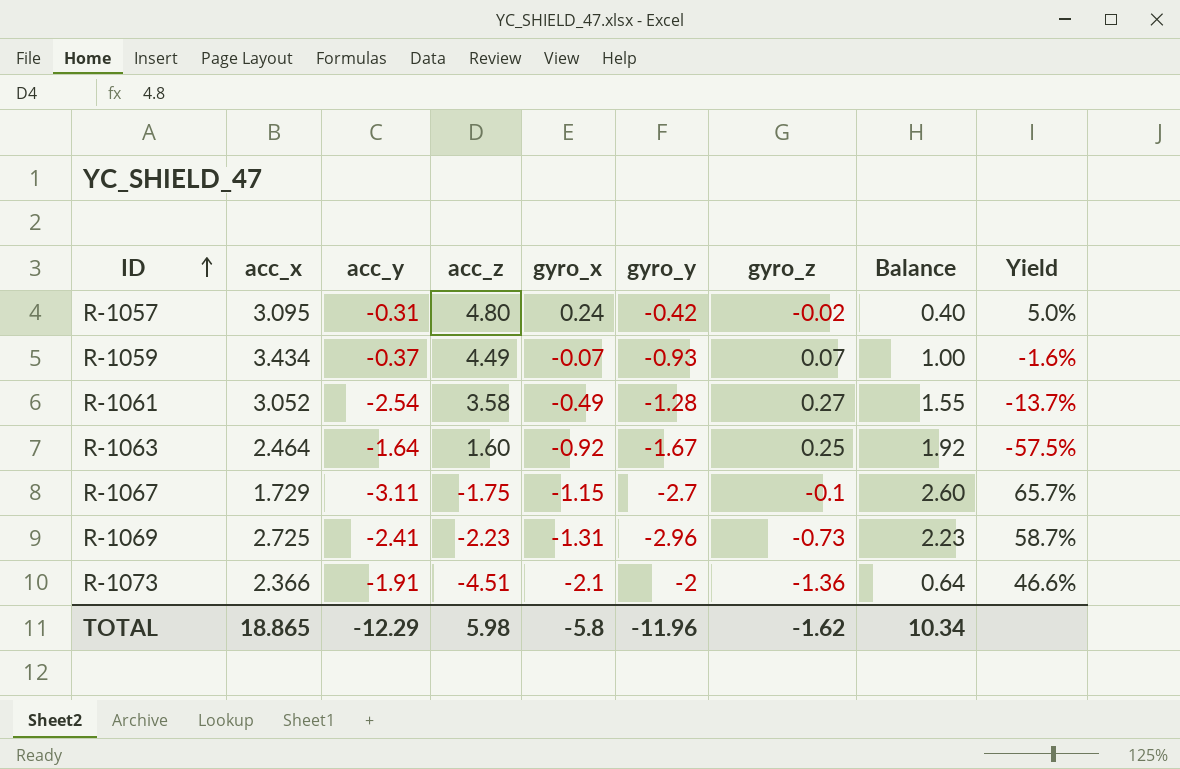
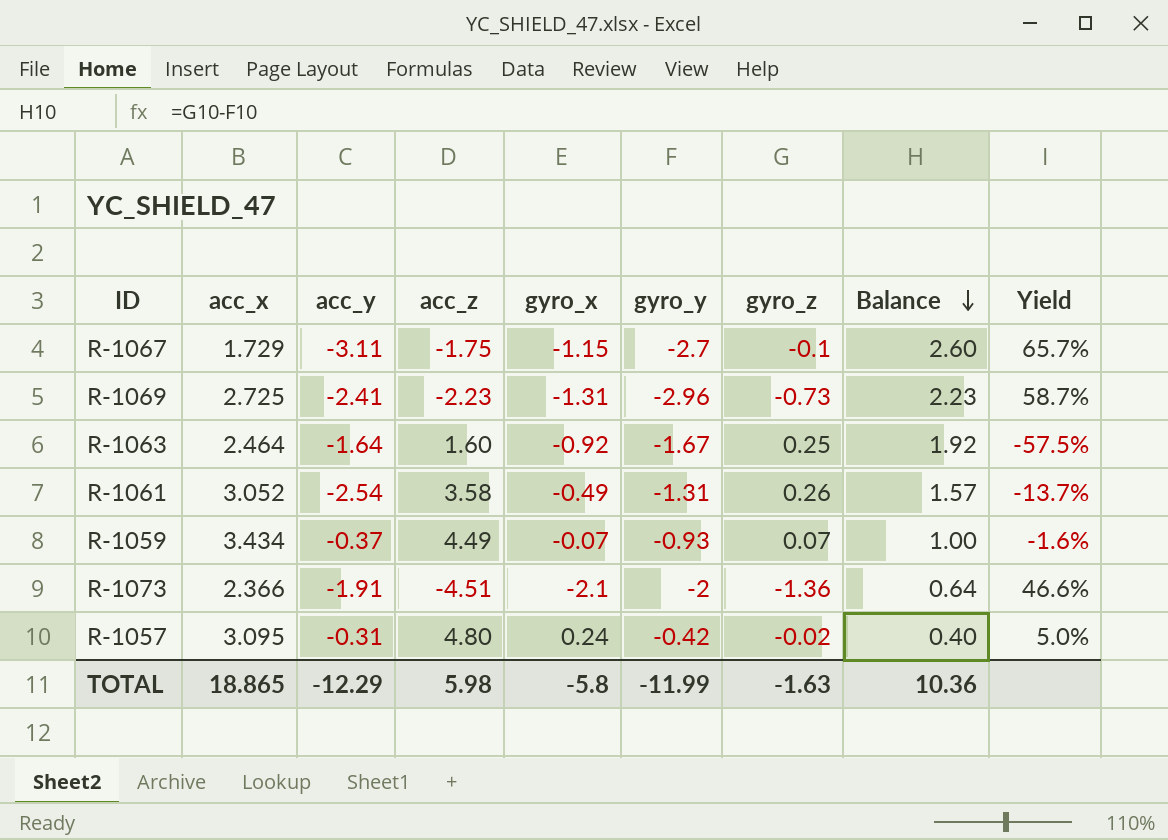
row order: ID ascending -> Balance descending
R-1061 | gyro_y: -1.28 -> -1.31
R-1061 | gyro_z: 0.27 -> 0.26
R-1061 | Balance: 1.55 -> 1.57
TOTAL | gyro_y: -11.96 -> -11.99
TOTAL | gyro_z: -1.62 -> -1.63
TOTAL | Balance: 10.34 -> 10.36

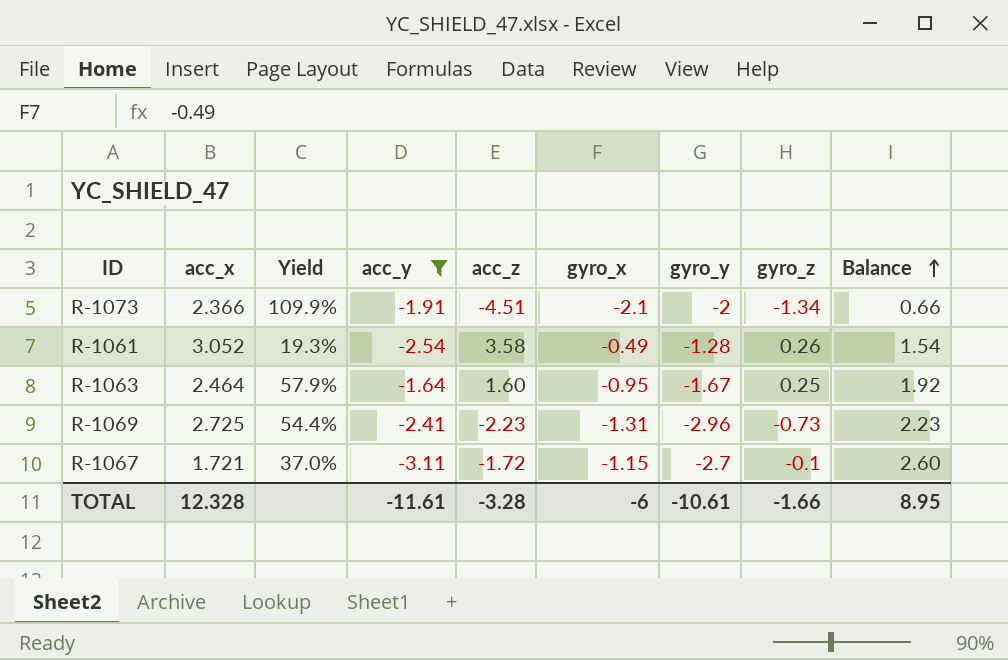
filter: none -> acc_y <= -1.64
row order: Balance descending -> Balance ascending
column Yield | formula: [gyro_x] / [acc_z] -> [gyro_x] / [acc_y]
column Yield | position: 9 -> 3
R-1073 | gyro_z: -1.36 -> -1.34
R-1073 | Balance: 0.64 -> 0.66
R-1061 | gyro_y: -1.31 -> -1.28
R-1061 | Balance: 1.57 -> 1.54
R-1063 | gyro_x: -0.92 -> -0.95
R-1067 | acc_x: 1.729 -> 1.721
R-1067 | acc_z: -1.75 -> -1.72
TOTAL | acc_x: 18.865 -> 12.328
TOTAL | acc_y: -12.29 -> -11.61
TOTAL | acc_z: 5.98 -> -3.28
TOTAL | gyro_x: -5.8 -> -6
TOTAL | gyro_y: -11.99 -> -10.61
TOTAL | gyro_z: -1.63 -> -1.66
TOTAL | Balance: 10.36 -> 8.95

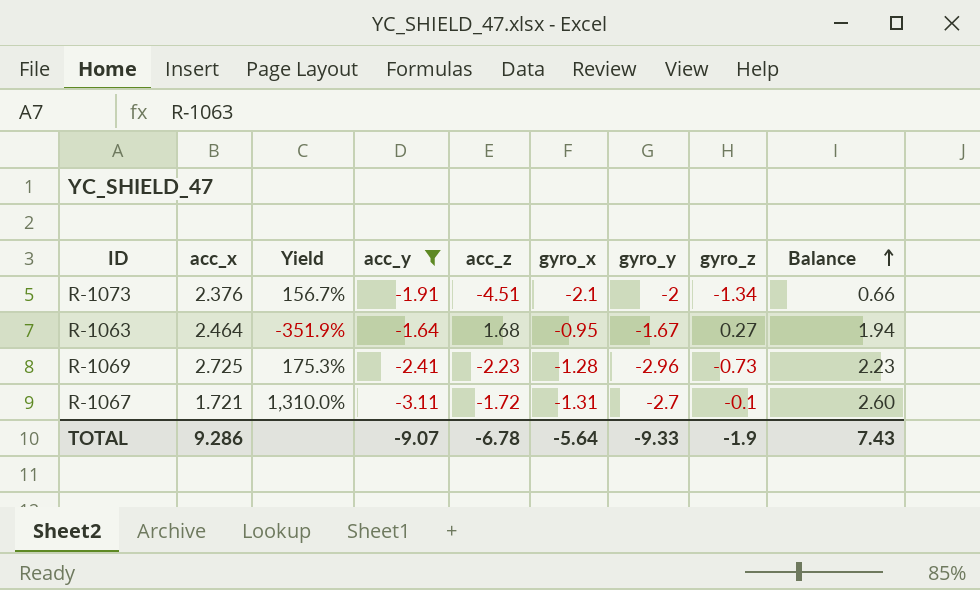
column Yield | formula: [gyro_x] / [acc_y] -> [gyro_x] / [gyro_z]
row R-1061: 3.052 | 19.3% | -2.54 | 3.58 | -0.49 | -1.28 | 0.26 | 1.54 -> none
R-1073 | acc_x: 2.366 -> 2.376
R-1063 | acc_z: 1.60 -> 1.68
R-1063 | gyro_z: 0.25 -> 0.27
R-1063 | Balance: 1.92 -> 1.94
R-1069 | gyro_x: -1.31 -> -1.28
R-1067 | gyro_x: -1.15 -> -1.31
TOTAL | acc_x: 12.328 -> 9.286
TOTAL | acc_y: -11.61 -> -9.07
TOTAL | acc_z: -3.28 -> -6.78
TOTAL | gyro_x: -6 -> -5.64
TOTAL | gyro_y: -10.61 -> -9.33
TOTAL | gyro_z: -1.66 -> -1.9
TOTAL | Balance: 8.95 -> 7.43

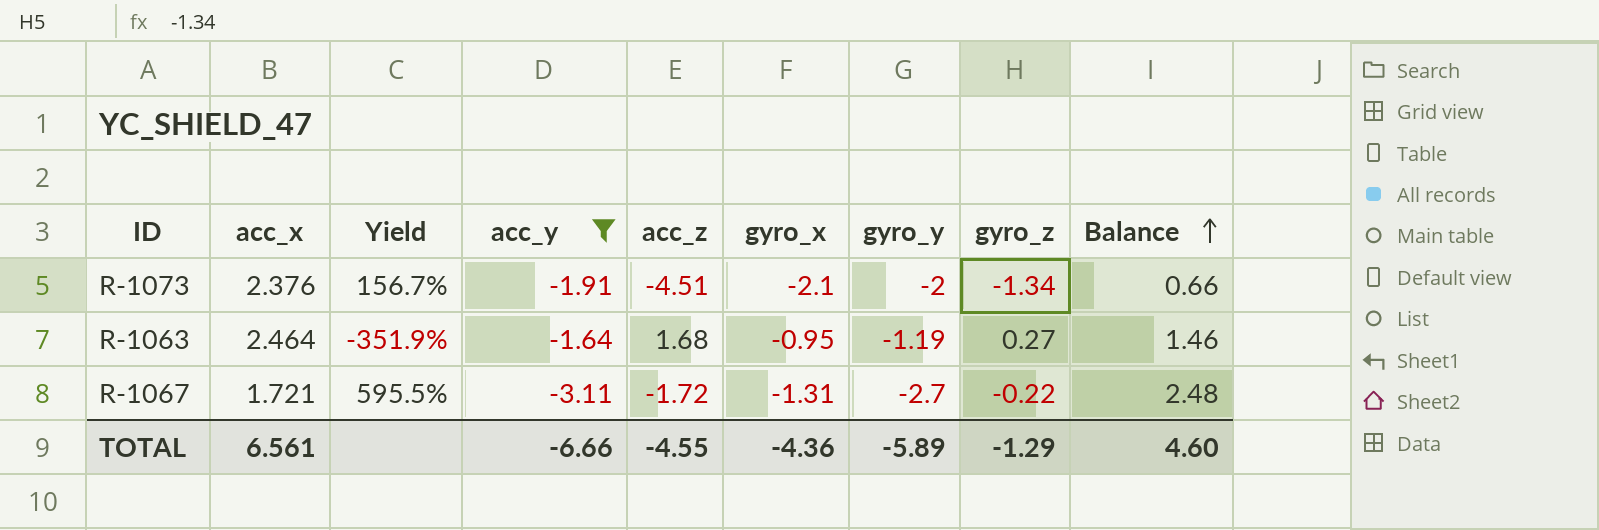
row R-1069: 2.725 | 175.3% | -2.41 | -2.23 | -1.28 | -2.96 | -0.73 | 2.23 -> none
R-1063 | gyro_y: -1.67 -> -1.19
R-1063 | Balance: 1.94 -> 1.46
R-1067 | Yield: 1,310.0% -> 595.5%
R-1067 | gyro_z: -0.1 -> -0.22
R-1067 | Balance: 2.60 -> 2.48
TOTAL | acc_x: 9.286 -> 6.561
TOTAL | acc_y: -9.07 -> -6.66
TOTAL | acc_z: -6.78 -> -4.55
TOTAL | gyro_x: -5.64 -> -4.36
TOTAL | gyro_y: -9.33 -> -5.89
TOTAL | gyro_z: -1.9 -> -1.29
TOTAL | Balance: 7.43 -> 4.60

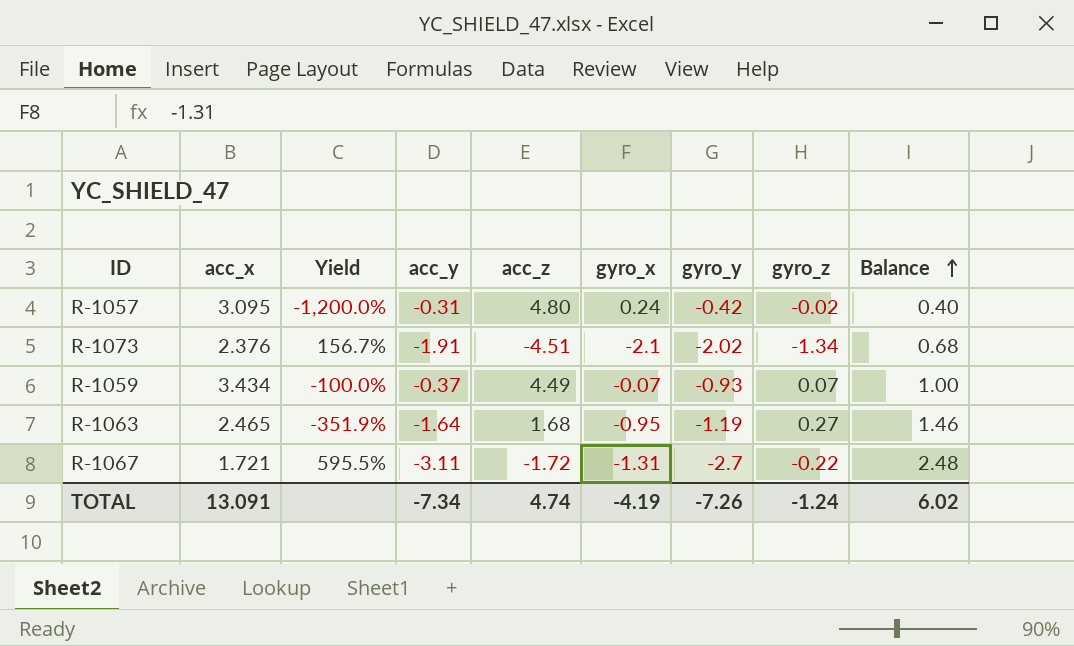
filter: acc_y <= -1.64 -> none
R-1073 | gyro_y: -2 -> -2.02
R-1073 | Balance: 0.66 -> 0.68
R-1063 | acc_x: 2.464 -> 2.465
TOTAL | acc_x: 6.561 -> 13.091
TOTAL | acc_y: -6.66 -> -7.34
TOTAL | acc_z: -4.55 -> 4.74
TOTAL | gyro_x: -4.36 -> -4.19
TOTAL | gyro_y: -5.89 -> -7.26
TOTAL | gyro_z: -1.29 -> -1.24
TOTAL | Balance: 4.60 -> 6.02

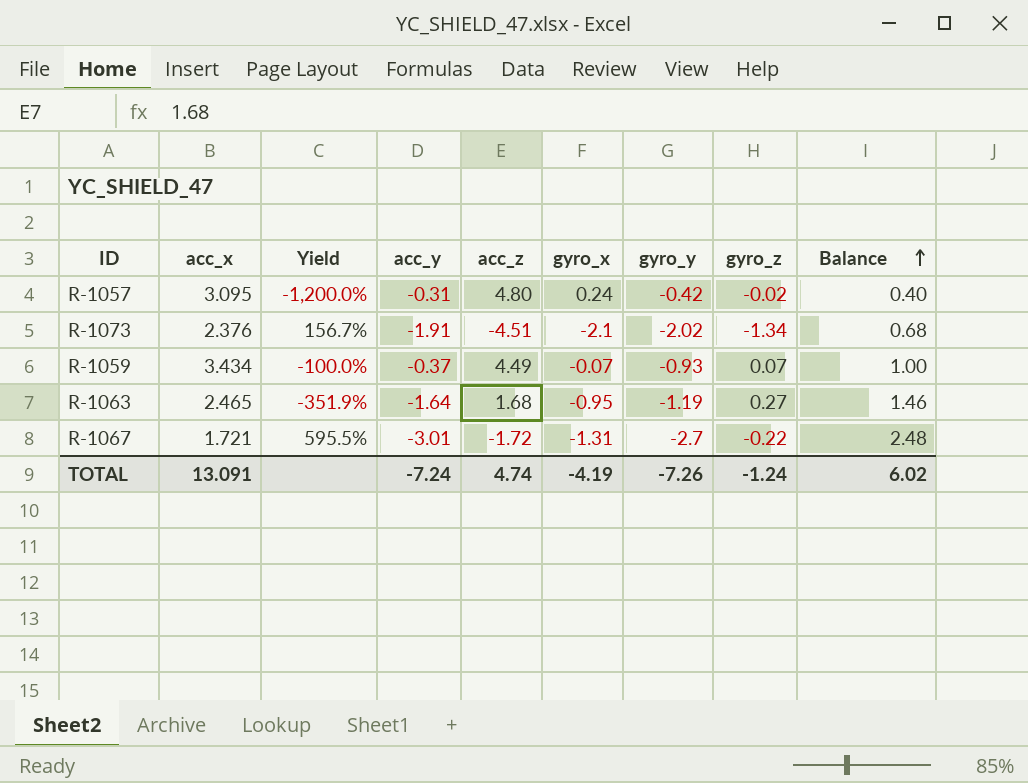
R-1067 | acc_y: -3.11 -> -3.01
TOTAL | acc_y: -7.34 -> -7.24

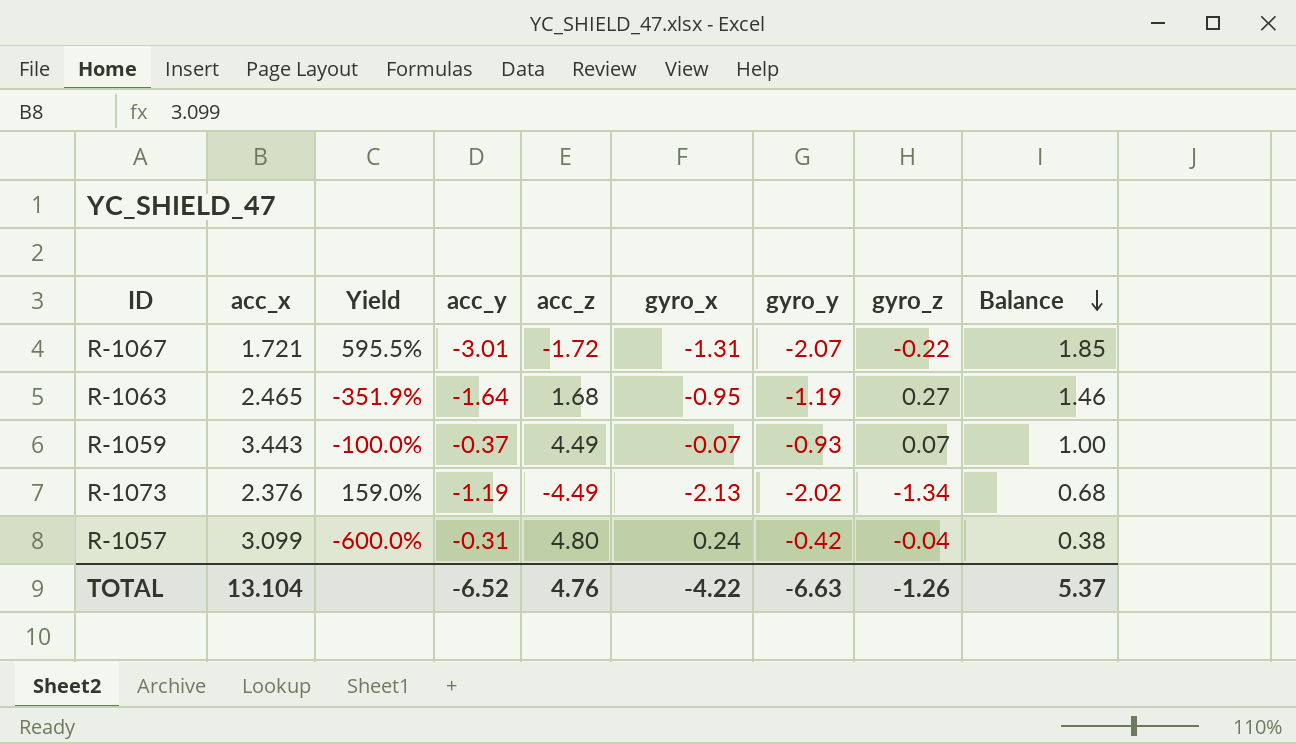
row order: Balance ascending -> Balance descending
R-1067 | gyro_y: -2.7 -> -2.07
R-1067 | Balance: 2.48 -> 1.85
R-1059 | acc_x: 3.434 -> 3.443
R-1073 | Yield: 156.7% -> 159.0%
R-1073 | acc_y: -1.91 -> -1.19
R-1073 | acc_z: -4.51 -> -4.49
R-1073 | gyro_x: -2.1 -> -2.13
R-1057 | acc_x: 3.095 -> 3.099
R-1057 | Yield: -1,200.0% -> -600.0%
R-1057 | gyro_z: -0.02 -> -0.04
R-1057 | Balance: 0.40 -> 0.38
TOTAL | acc_x: 13.091 -> 13.104
TOTAL | acc_y: -7.24 -> -6.52
TOTAL | acc_z: 4.74 -> 4.76
TOTAL | gyro_x: -4.19 -> -4.22
TOTAL | gyro_y: -7.26 -> -6.63
TOTAL | gyro_z: -1.24 -> -1.26
TOTAL | Balance: 6.02 -> 5.37

